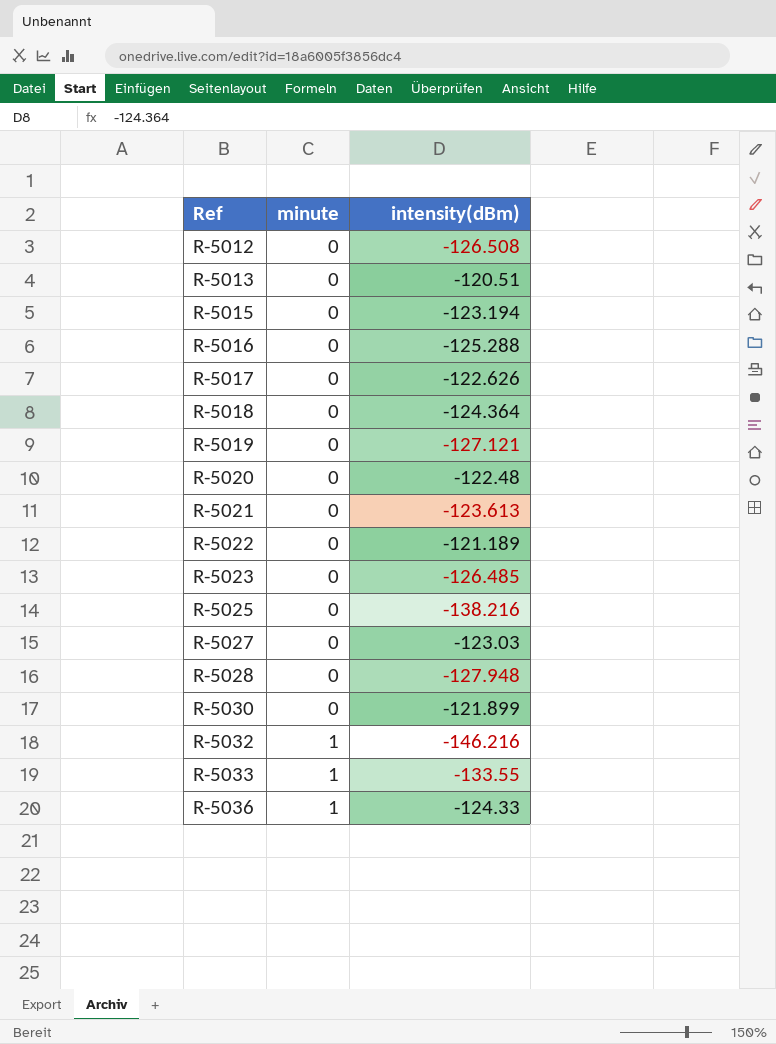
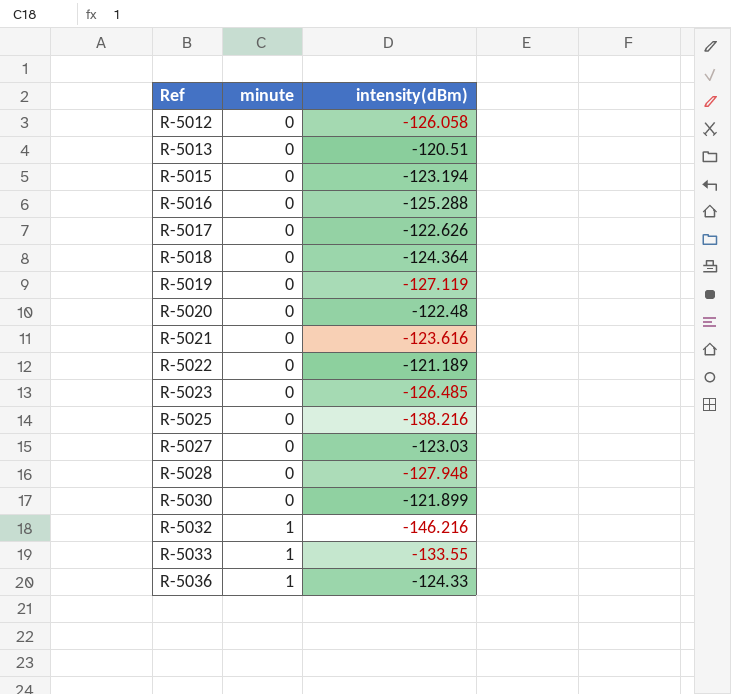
R-5012 | intensity(dBm): -126.508 -> -126.058
R-5019 | intensity(dBm): -127.121 -> -127.119
R-5021 | intensity(dBm): -123.613 -> -123.616

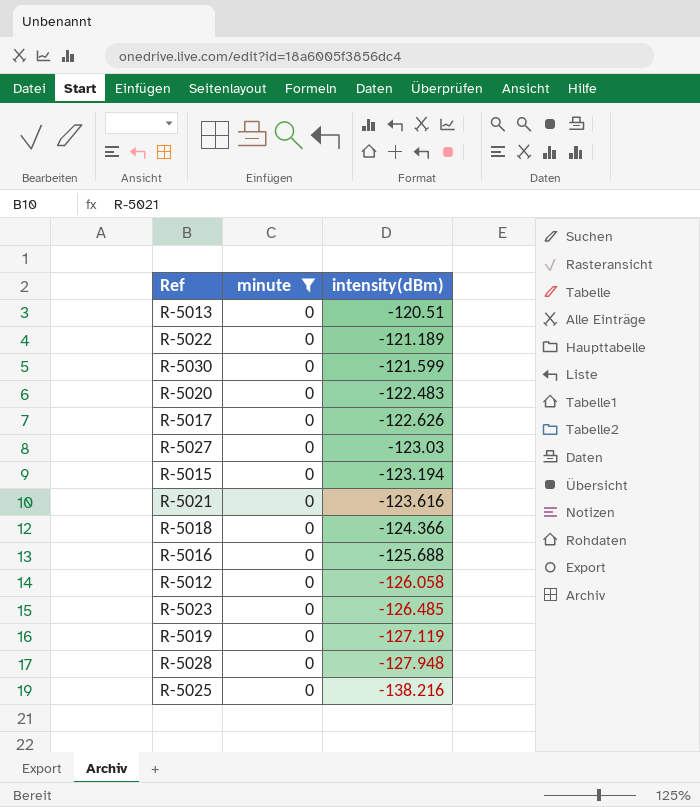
filter: none -> minute = 0
row order: Ref ascending -> intensity(dBm) descending
R-5030 | intensity(dBm): -121.899 -> -121.599
R-5020 | intensity(dBm): -122.48 -> -122.483
R-5018 | intensity(dBm): -124.364 -> -124.366
R-5016 | intensity(dBm): -125.288 -> -125.688

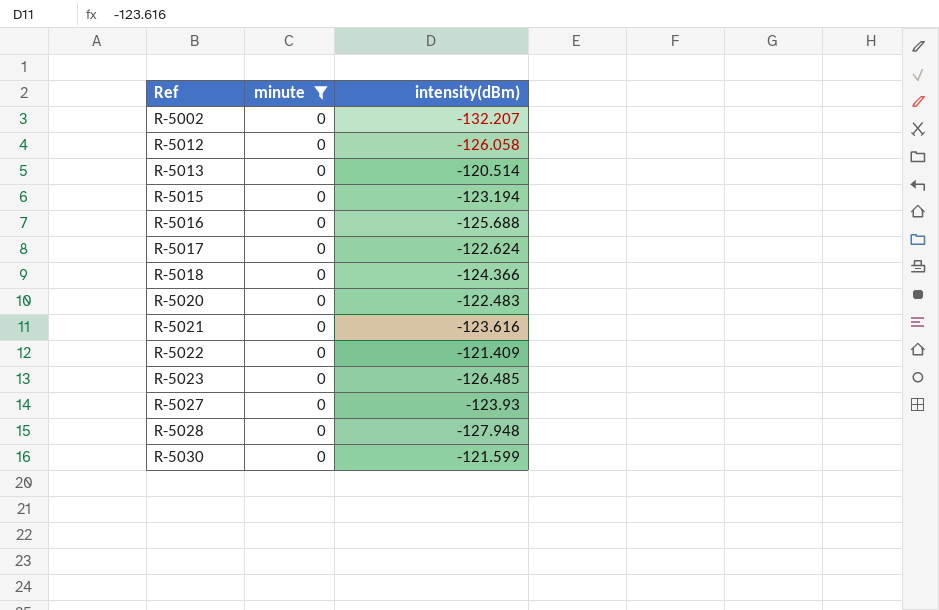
row order: intensity(dBm) descending -> Ref ascending
row R-5019: 0 | -127.119 -> none
row R-5025: 0 | -138.216 -> none
row R-5002: none -> 0 | -132.207
R-5013 | intensity(dBm): -120.51 -> -120.514
R-5017 | intensity(dBm): -122.626 -> -122.624
R-5022 | intensity(dBm): -121.189 -> -121.409
R-5027 | intensity(dBm): -123.03 -> -123.93

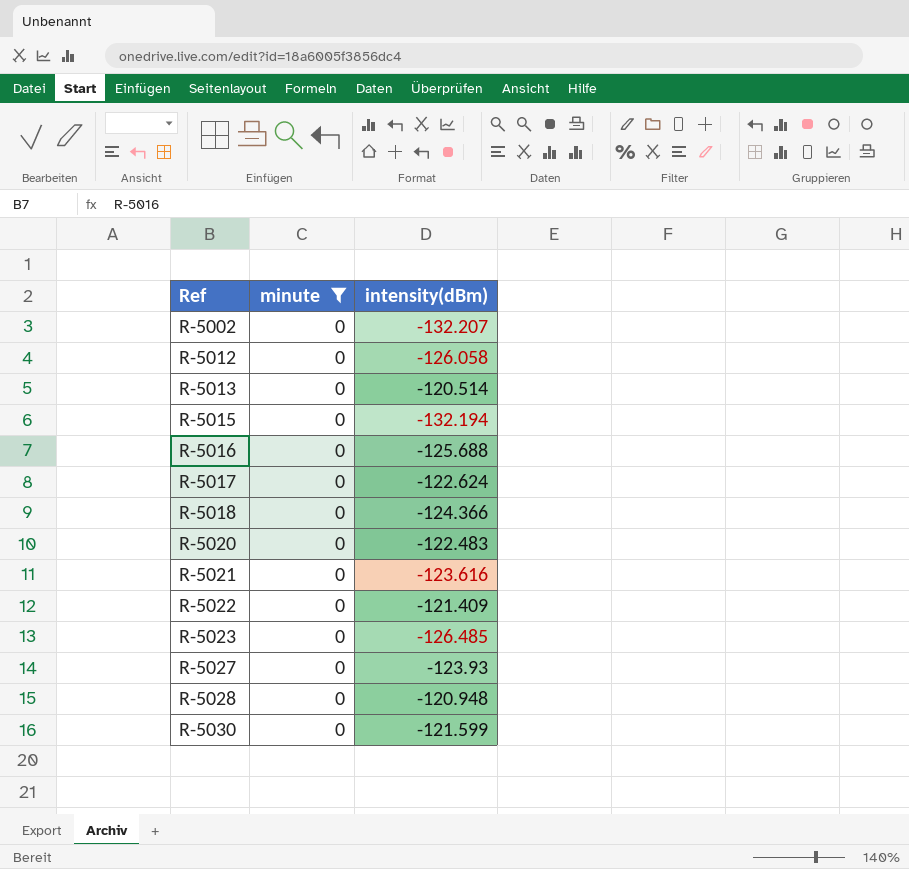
R-5015 | intensity(dBm): -123.194 -> -132.194
R-5028 | intensity(dBm): -127.948 -> -120.948

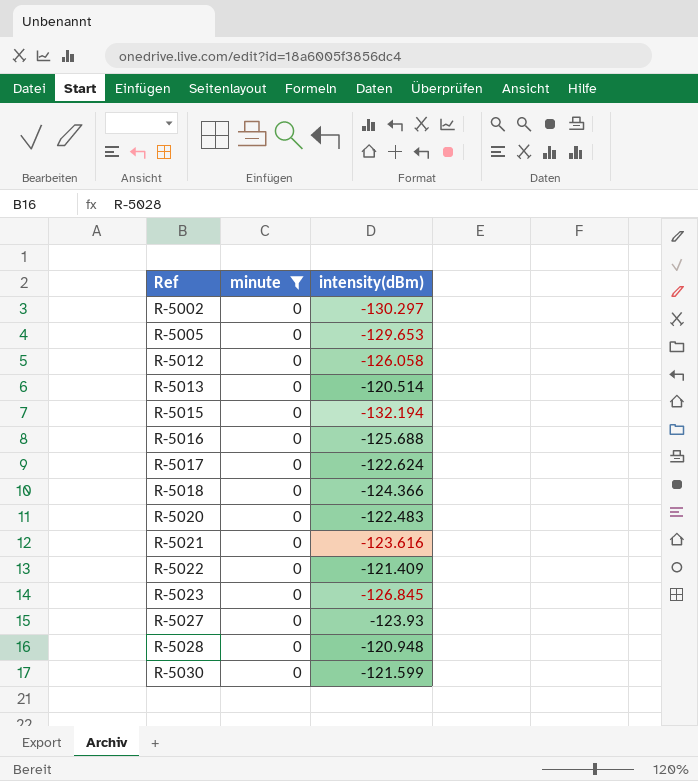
R-5002 | intensity(dBm): -132.207 -> -130.297
row R-5005: none -> 0 | -129.653
R-5023 | intensity(dBm): -126.485 -> -126.845

